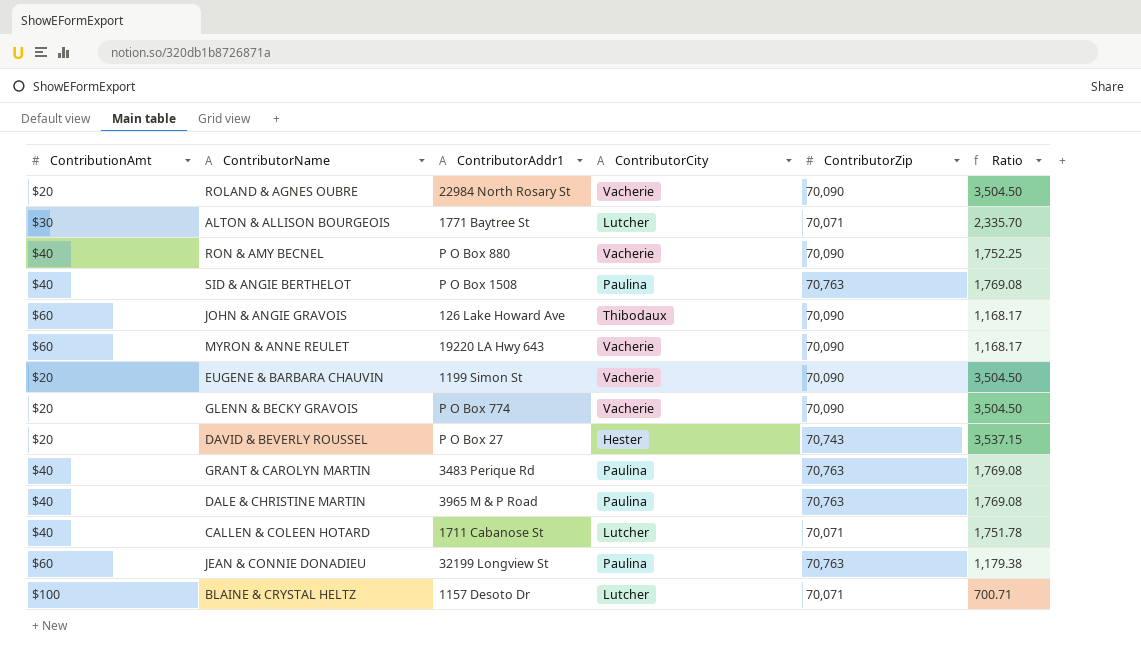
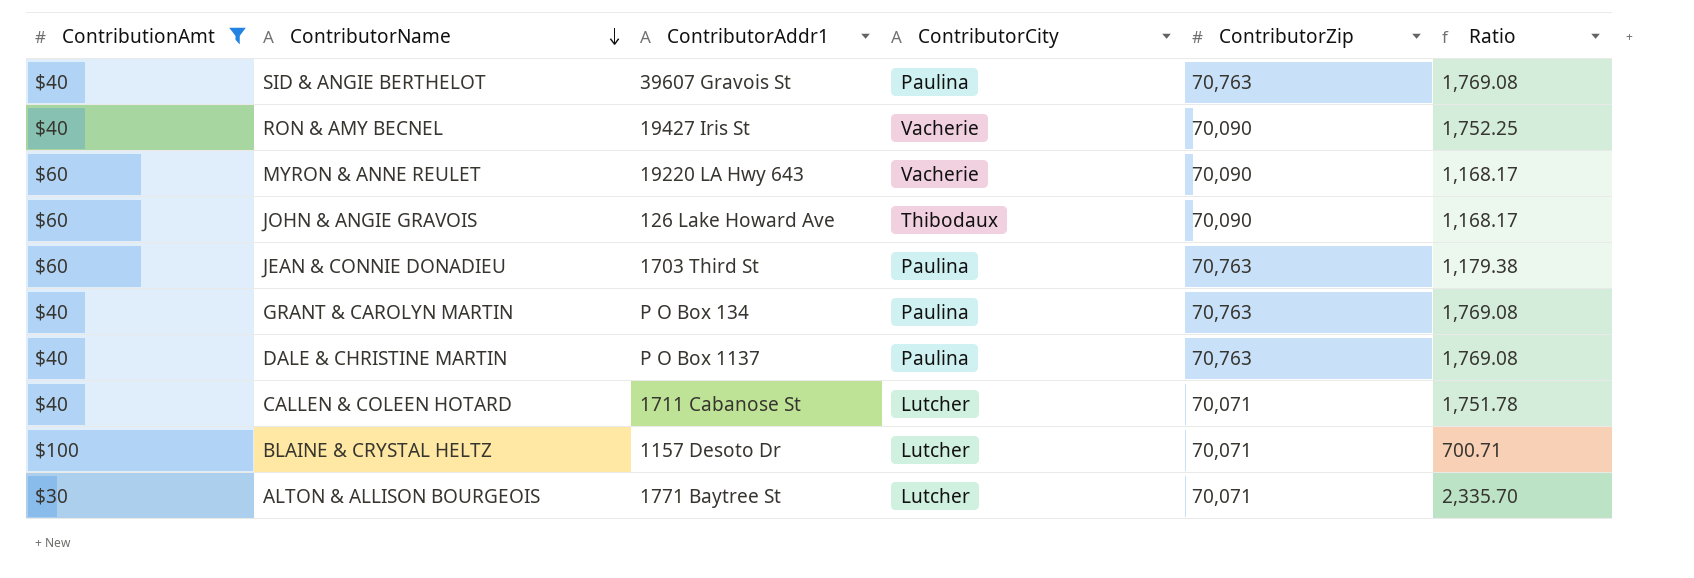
filter: none -> ContributionAmt != $20
row order: none -> ContributorName descending
SID & ANGIE BERTHELOT | ContributorAddr1: P O Box 1508 -> 39607 Gravois St
RON & AMY BECNEL | ContributorAddr1: P O Box 880 -> 19427 Iris St
JEAN & CONNIE DONADIEU | ContributorAddr1: 32199 Longview St -> 1703 Third St
GRANT & CAROLYN MARTIN | ContributorAddr1: 3483 Perique Rd -> P O Box 134
DALE & CHRISTINE MARTIN | ContributorAddr1: 3965 M & P Road -> P O Box 1137

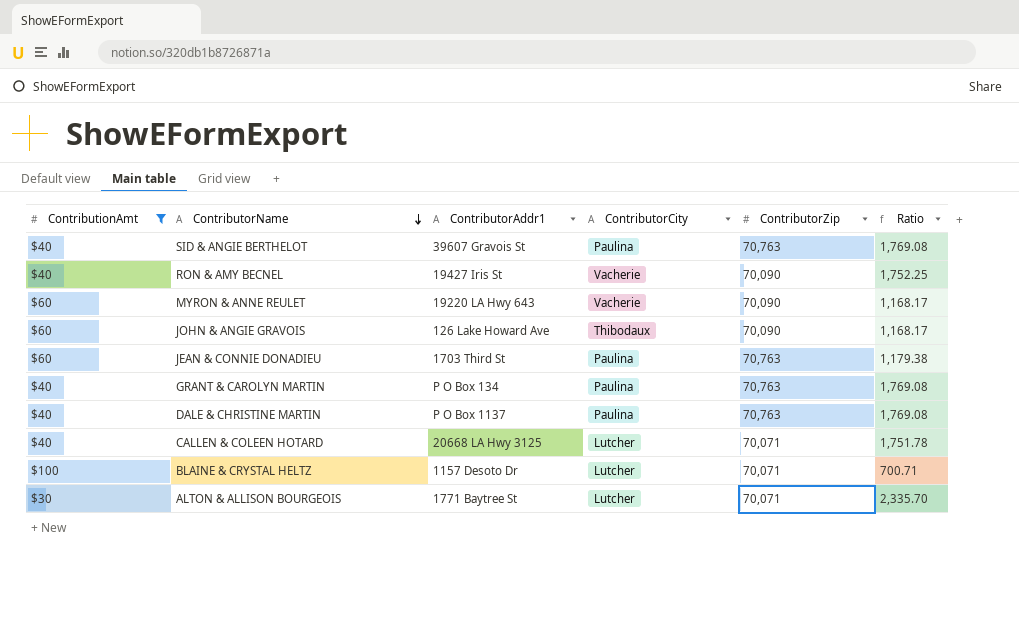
CALLEN & COLEEN HOTARD | ContributorAddr1: 1711 Cabanose St -> 20668 LA Hwy 3125

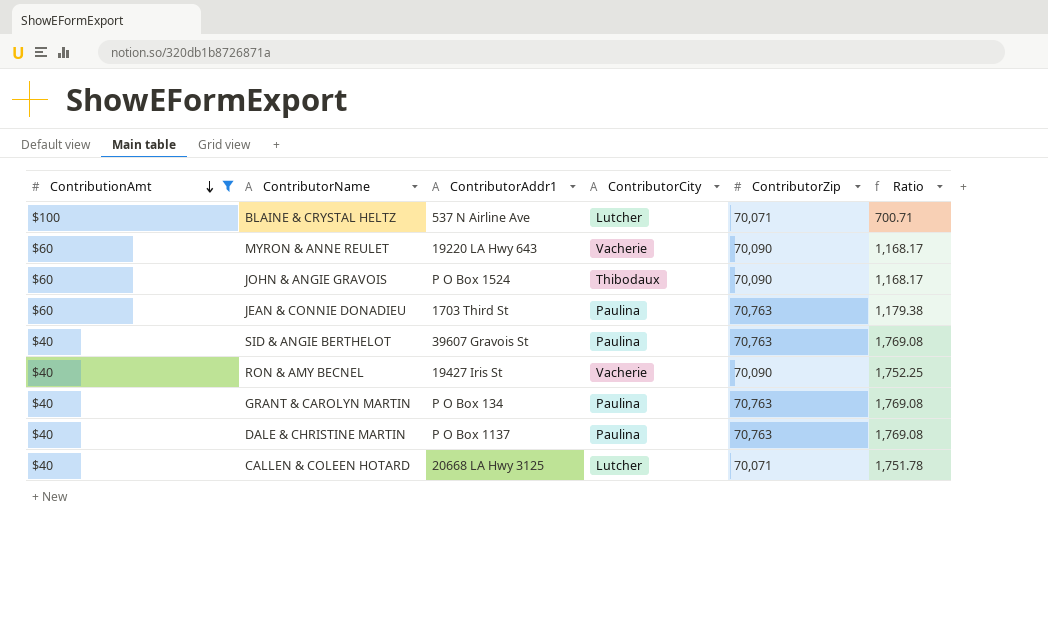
row order: ContributorName descending -> ContributionAmt descending
row ALTON & ALLISON BOURGEOIS: $30 | 1771 Baytree St | Lutcher | 70,071 | 2,335.70 -> none
BLAINE & CRYSTAL HELTZ | ContributorAddr1: 1157 Desoto Dr -> 537 N Airline Ave
JOHN & ANGIE GRAVOIS | ContributorAddr1: 126 Lake Howard Ave -> P O Box 1524

